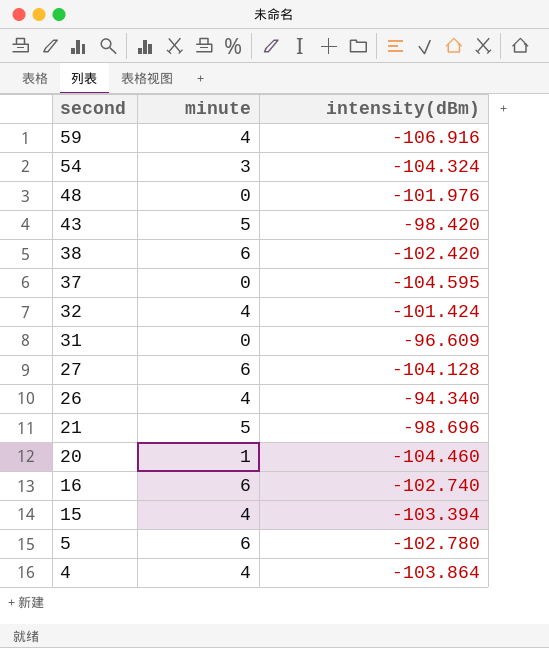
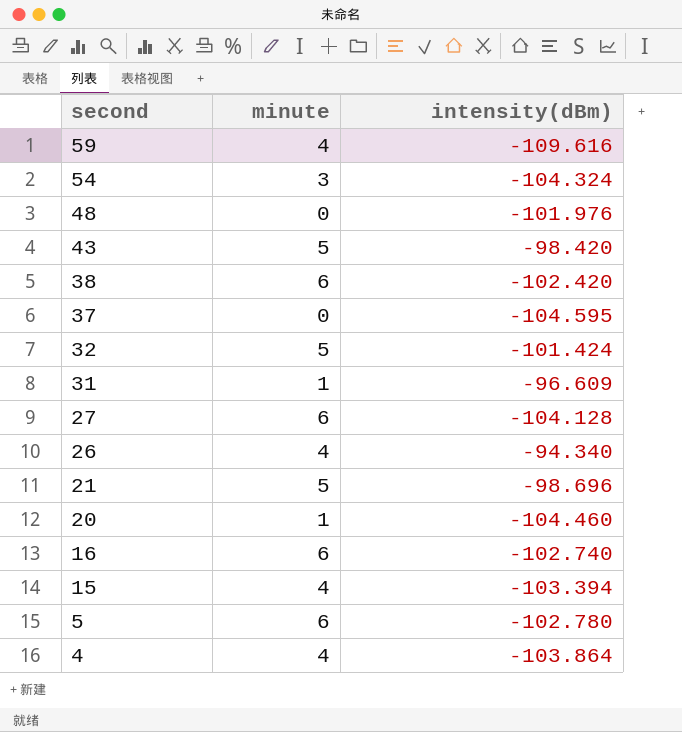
59 | intensity(dBm): -106.916 -> -109.616
32 | minute: 4 -> 5
31 | minute: 0 -> 1

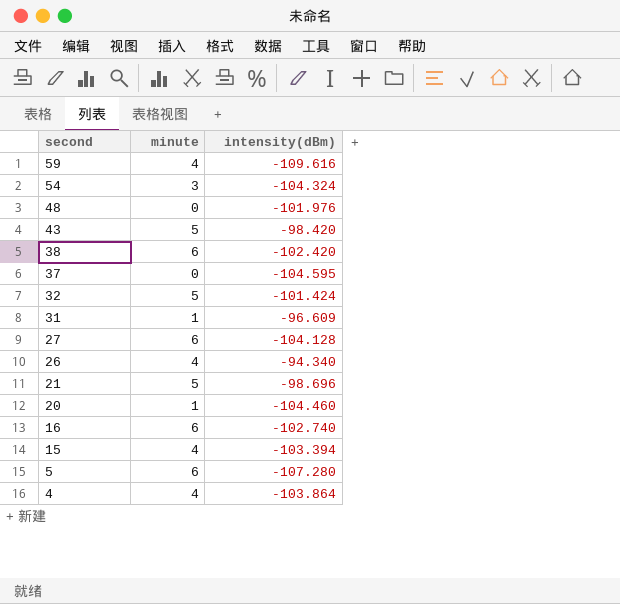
5 | intensity(dBm): -102.780 -> -107.280

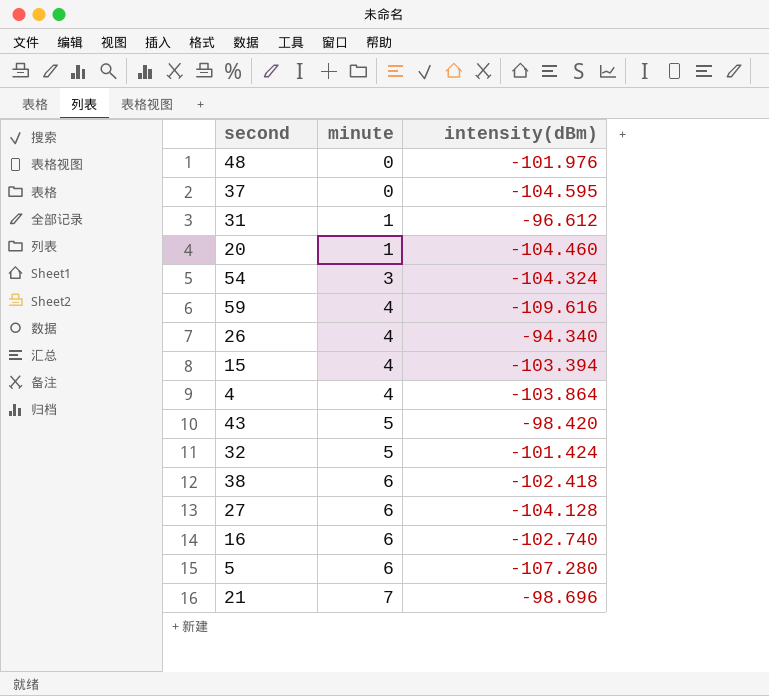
row order: second descending -> minute ascending
31 | intensity(dBm): -96.609 -> -96.612
38 | intensity(dBm): -102.420 -> -102.418
21 | minute: 5 -> 7

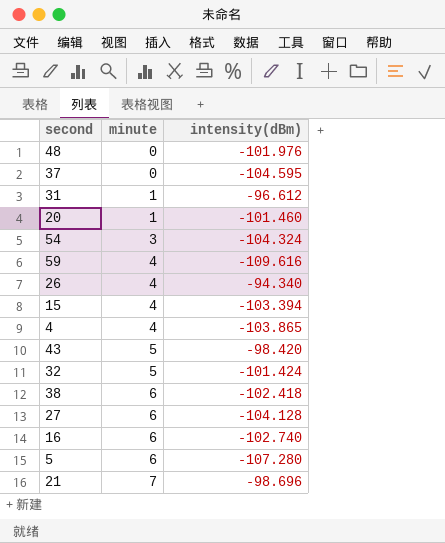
20 | intensity(dBm): -104.460 -> -101.460
4 | intensity(dBm): -103.864 -> -103.865

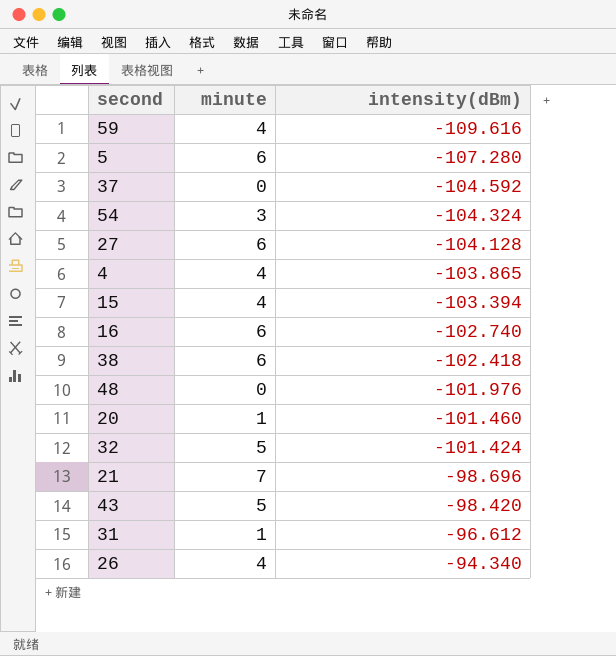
row order: minute ascending -> intensity(dBm) ascending
37 | intensity(dBm): -104.595 -> -104.592

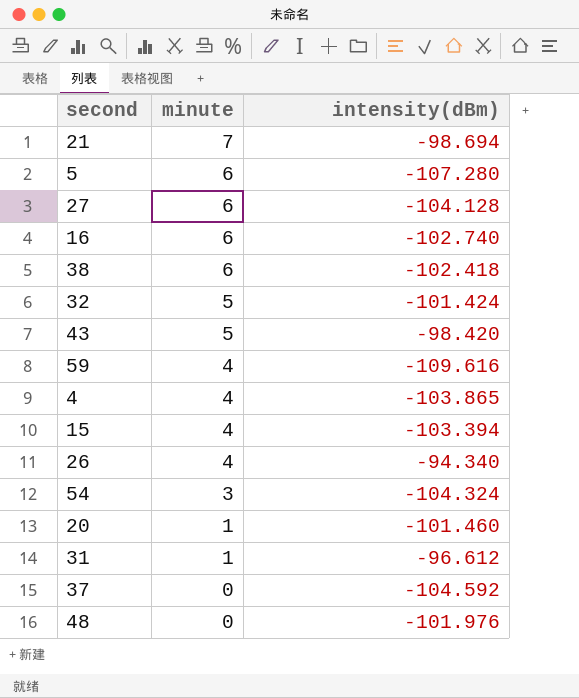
row order: intensity(dBm) ascending -> minute descending
21 | intensity(dBm): -98.696 -> -98.694

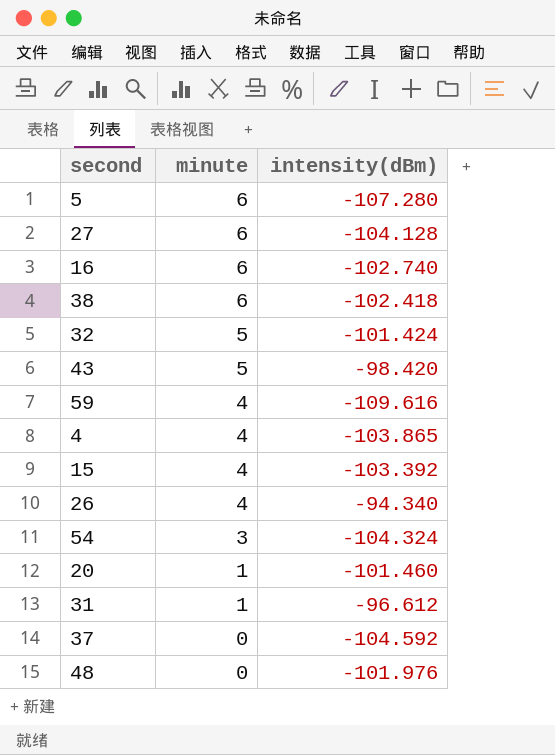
row 21: 7 | -98.694 -> none
15 | intensity(dBm): -103.394 -> -103.392

